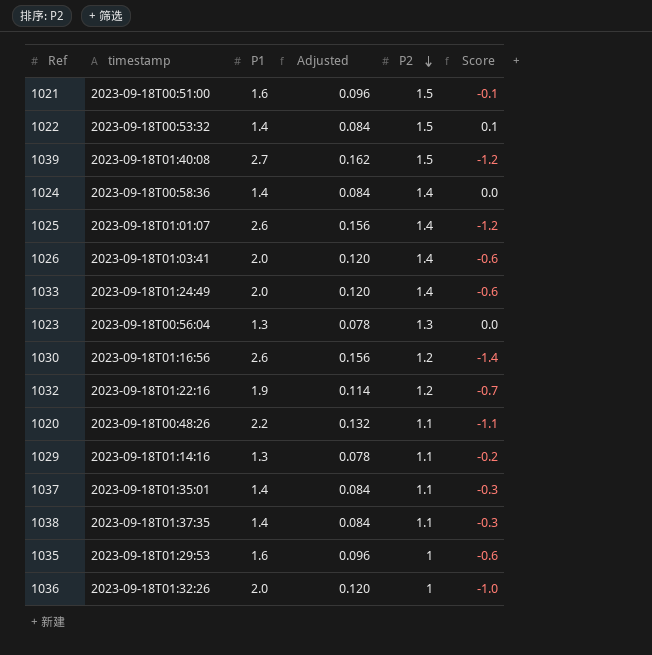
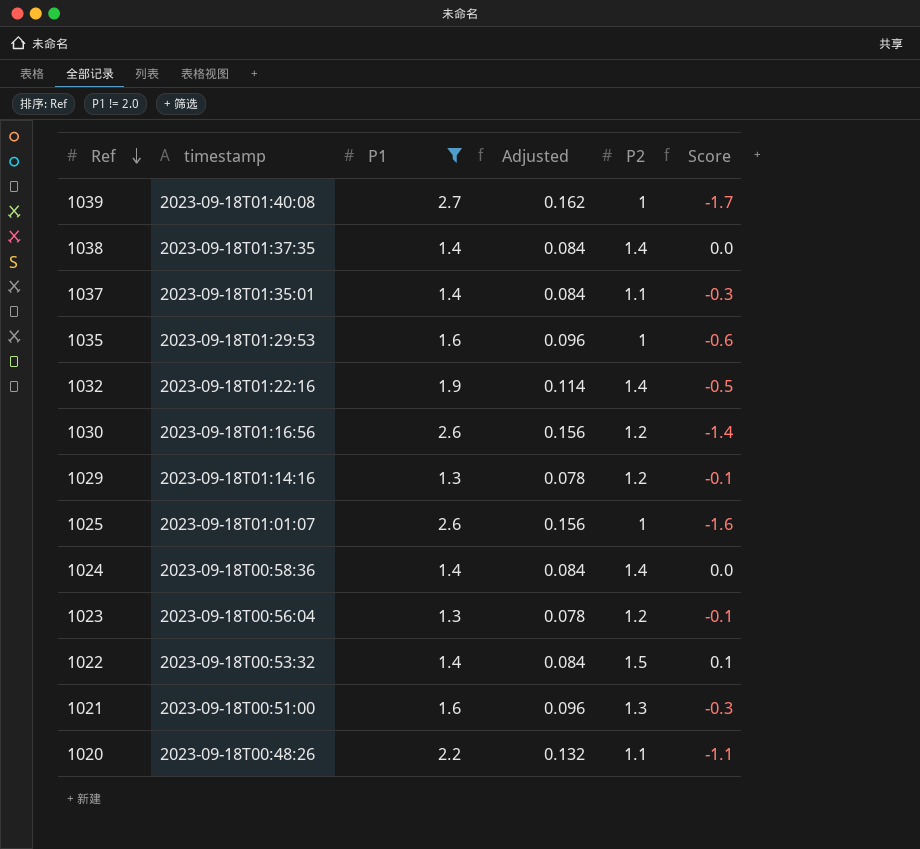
filter: none -> P1 != 2.0
row order: P2 descending -> Ref descending
1039 | P2: 1.5 -> 1
1039 | Score: -1.2 -> -1.7
1038 | P2: 1.1 -> 1.4
1038 | Score: -0.3 -> 0.0
1032 | P2: 1.2 -> 1.4
1032 | Score: -0.7 -> -0.5
1029 | P2: 1.1 -> 1.2
1029 | Score: -0.2 -> -0.1
1025 | P2: 1.4 -> 1
1025 | Score: -1.2 -> -1.6
1023 | P2: 1.3 -> 1.2
1023 | Score: 0.0 -> -0.1
1021 | P2: 1.5 -> 1.3
1021 | Score: -0.1 -> -0.3

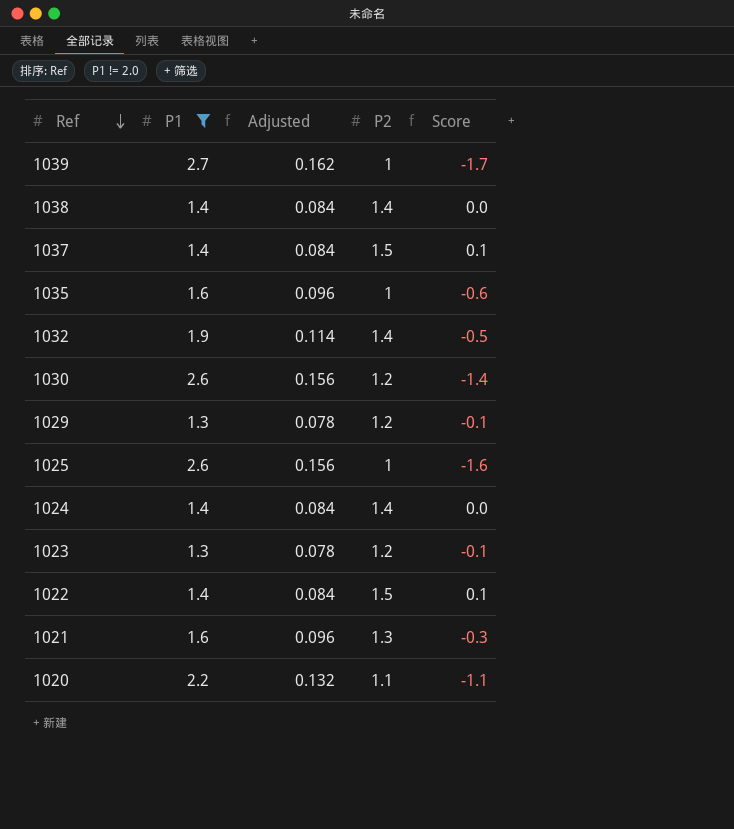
column timestamp | position: 2 -> none
1037 | P2: 1.1 -> 1.5
1037 | Score: -0.3 -> 0.1

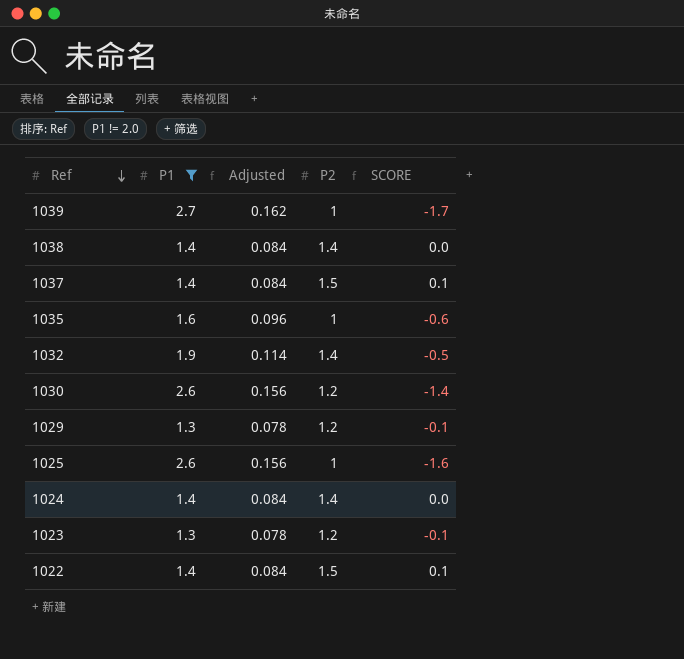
column name: Score -> SCORE
row 1021: 1.6 | 0.096 | 1.3 | -0.3 -> none
row 1020: 2.2 | 0.132 | 1.1 | -1.1 -> none

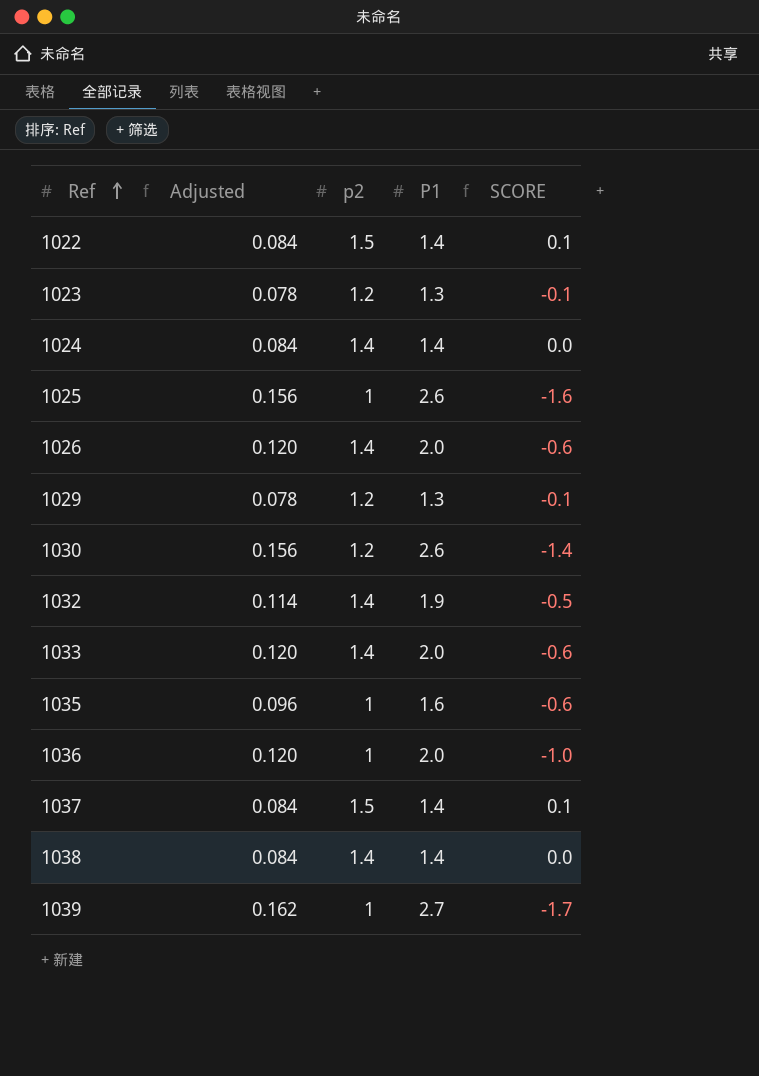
filter: P1 != 2.0 -> none
row order: Ref descending -> Ref ascending
column name: P2 -> p2
column P1 | position: 2 -> 4

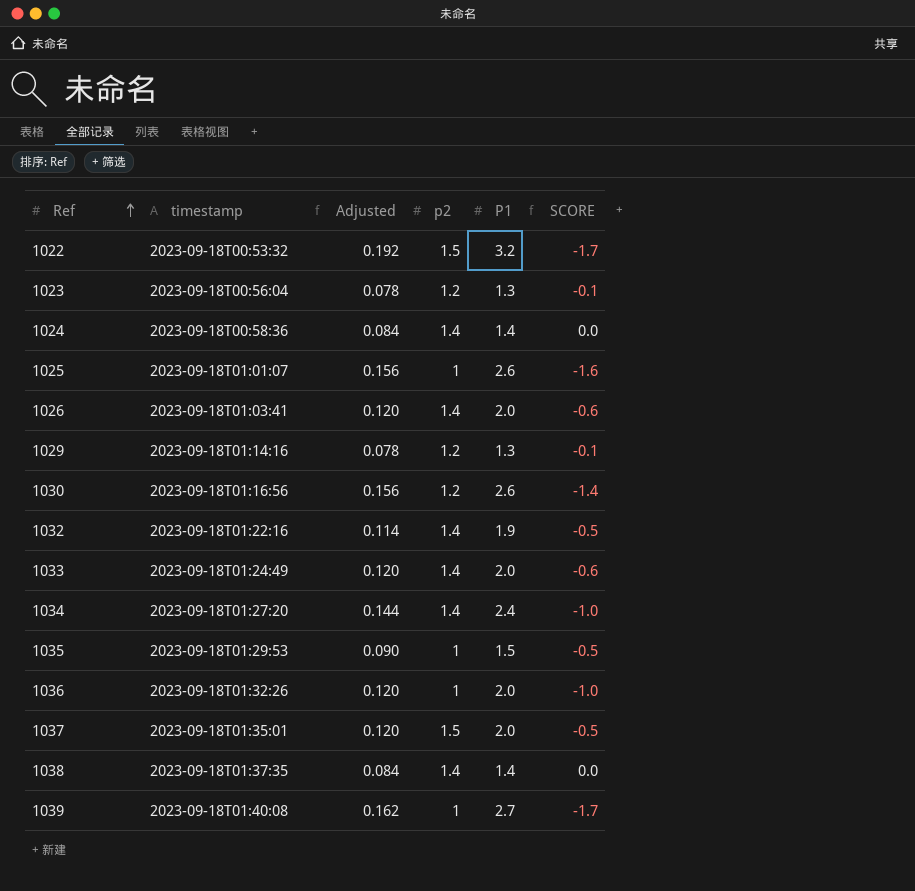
column timestamp | position: none -> 2
1022 | Adjusted: 0.084 -> 0.192
1022 | P1: 1.4 -> 3.2
1022 | SCORE: 0.1 -> -1.7
row 1034: none -> 2023-09-18T01:27:20 | 0.144 | 1.4 | 2.4 | -1.0
1035 | Adjusted: 0.096 -> 0.090
1035 | P1: 1.6 -> 1.5
1035 | SCORE: -0.6 -> -0.5
1037 | Adjusted: 0.084 -> 0.120
1037 | P1: 1.4 -> 2.0
1037 | SCORE: 0.1 -> -0.5

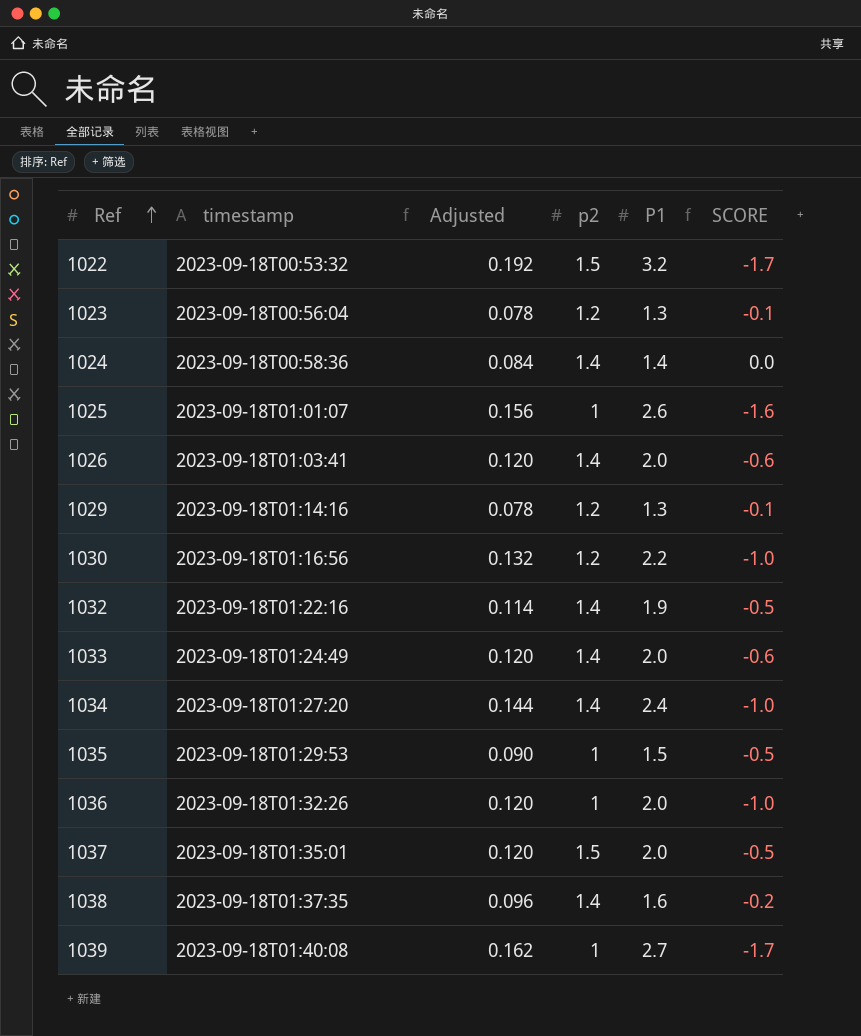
1030 | Adjusted: 0.156 -> 0.132
1030 | P1: 2.6 -> 2.2
1030 | SCORE: -1.4 -> -1.0
1038 | Adjusted: 0.084 -> 0.096
1038 | P1: 1.4 -> 1.6
1038 | SCORE: 0.0 -> -0.2

